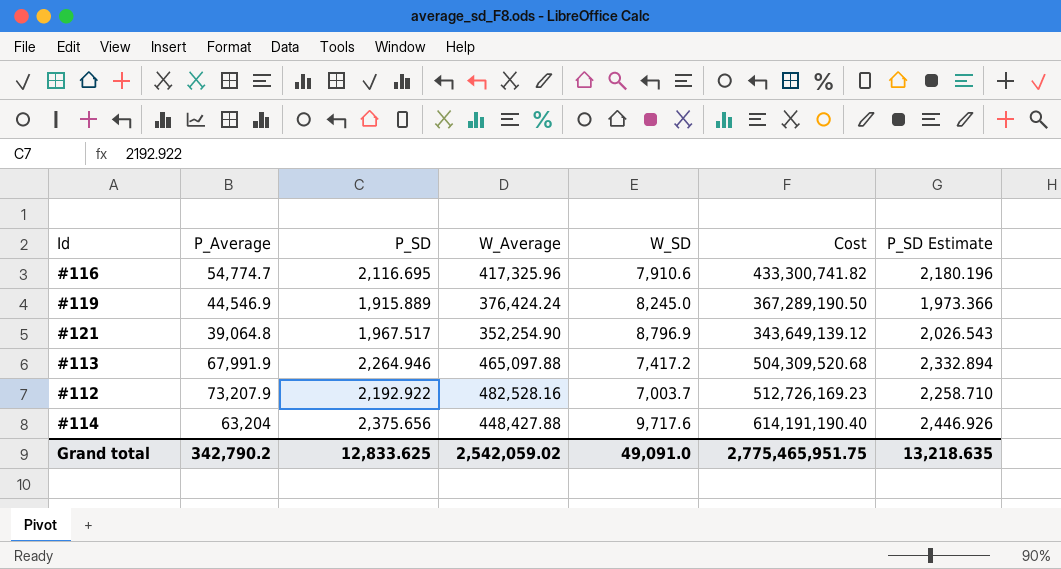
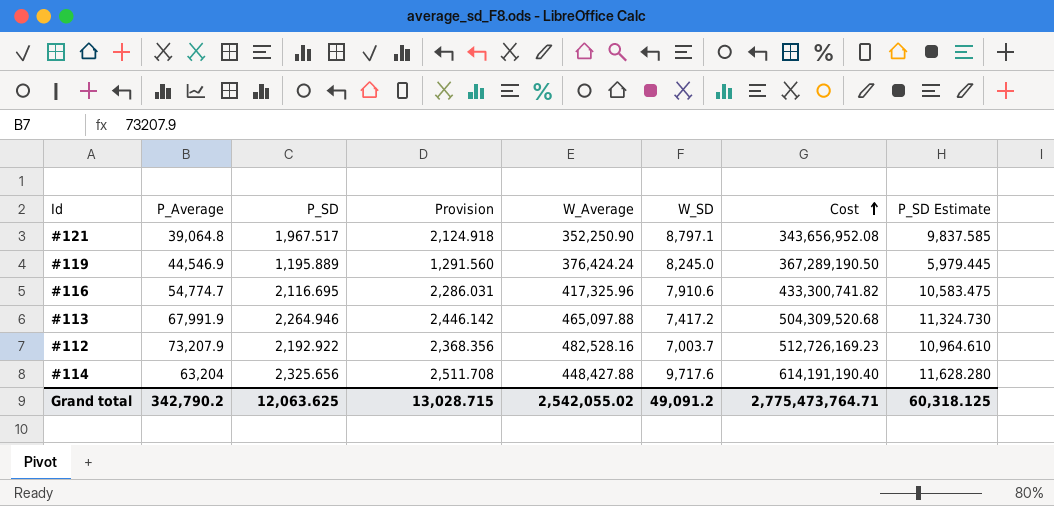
row order: none -> Cost ascending
column Provision | formula: none -> [P_SD] * 1.08
column P_SD Estimate | formula: [P_SD] * 1.03 -> [P_SD] * 5
#121 | W_Average: 352,254.90 -> 352,250.90
#121 | W_SD: 8,796.9 -> 8,797.1
#121 | Cost: 343,649,139.12 -> 343,656,952.08
#119 | P_SD: 1,915.889 -> 1,195.889
#114 | P_SD: 2,375.656 -> 2,325.656
Grand total | P_SD: 12,833.625 -> 12,063.625
Grand total | W_Average: 2,542,059.02 -> 2,542,055.02
Grand total | W_SD: 49,091.0 -> 49,091.2
Grand total | Cost: 2,775,465,951.75 -> 2,775,473,764.71
Grand total | P_SD Estimate: 13,218.635 -> 60,318.125

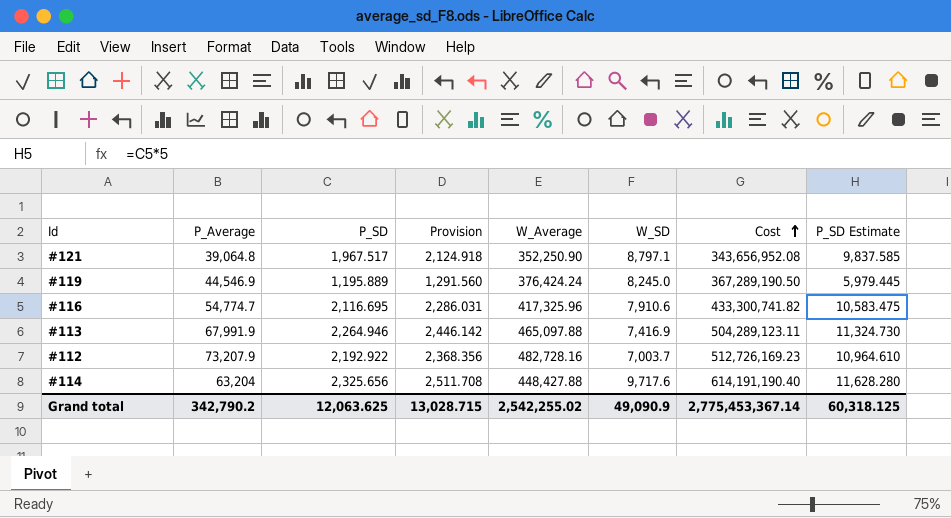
#113 | W_SD: 7,417.2 -> 7,416.9
#113 | Cost: 504,309,520.68 -> 504,289,123.11
#112 | W_Average: 482,528.16 -> 482,728.16
Grand total | W_Average: 2,542,055.02 -> 2,542,255.02
Grand total | W_SD: 49,091.2 -> 49,090.9
Grand total | Cost: 2,775,473,764.71 -> 2,775,453,367.14

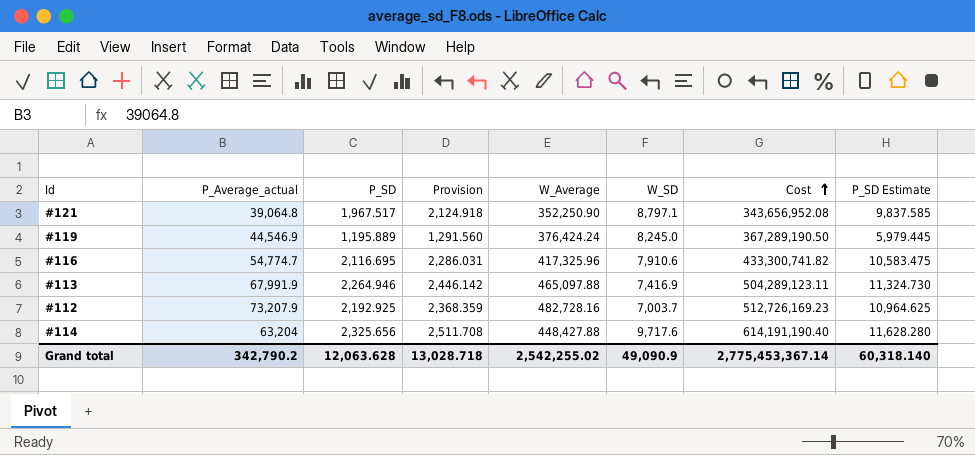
column name: P_Average -> P_Average_actual
#112 | P_SD: 2,192.922 -> 2,192.925
#112 | Provision: 2,368.356 -> 2,368.359
#112 | P_SD Estimate: 10,964.610 -> 10,964.625
Grand total | P_SD: 12,063.625 -> 12,063.628
Grand total | Provision: 13,028.715 -> 13,028.718
Grand total | P_SD Estimate: 60,318.125 -> 60,318.140

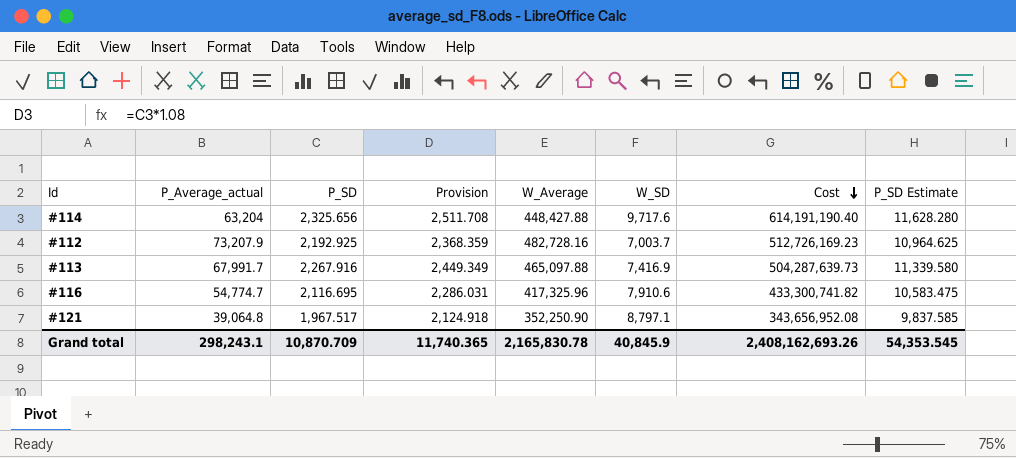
row order: Cost ascending -> Cost descending
row #119: 44,546.9 | 1,195.889 | 1,291.560 | 376,424.24 | 8,245.0 | 367,289,190.50 | 5,979.445 -> none
#113 | P_Average_actual: 67,991.9 -> 67,991.7
#113 | P_SD: 2,264.946 -> 2,267.916
#113 | Provision: 2,446.142 -> 2,449.349
#113 | Cost: 504,289,123.11 -> 504,287,639.73
#113 | P_SD Estimate: 11,324.730 -> 11,339.580
Grand total | P_Average_actual: 342,790.2 -> 298,243.1
Grand total | P_SD: 12,063.628 -> 10,870.709
Grand total | Provision: 13,028.718 -> 11,740.365
Grand total | W_Average: 2,542,255.02 -> 2,165,830.78
Grand total | W_SD: 49,090.9 -> 40,845.9
Grand total | Cost: 2,775,453,367.14 -> 2,408,162,693.26
Grand total | P_SD Estimate: 60,318.140 -> 54,353.545

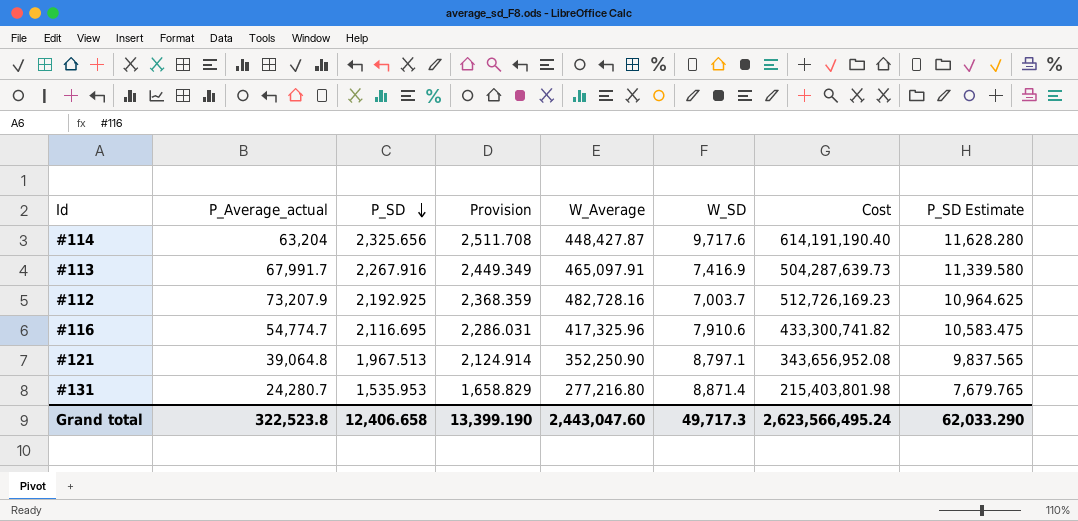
row order: Cost descending -> P_SD descending
#114 | W_Average: 448,427.88 -> 448,427.87
#113 | W_Average: 465,097.88 -> 465,097.91
#121 | P_SD: 1,967.517 -> 1,967.513
#121 | Provision: 2,124.918 -> 2,124.914
#121 | P_SD Estimate: 9,837.585 -> 9,837.565
row #131: none -> 24,280.7 | 1,535.953 | 1,658.829 | 277,216.80 | 8,871.4 | 215,403,801.98 | 7,679.765
Grand total | P_Average_actual: 298,243.1 -> 322,523.8
Grand total | P_SD: 10,870.709 -> 12,406.658
Grand total | Provision: 11,740.365 -> 13,399.190
Grand total | W_Average: 2,165,830.78 -> 2,443,047.60
Grand total | W_SD: 40,845.9 -> 49,717.3
Grand total | Cost: 2,408,162,693.26 -> 2,623,566,495.24
Grand total | P_SD Estimate: 54,353.545 -> 62,033.290

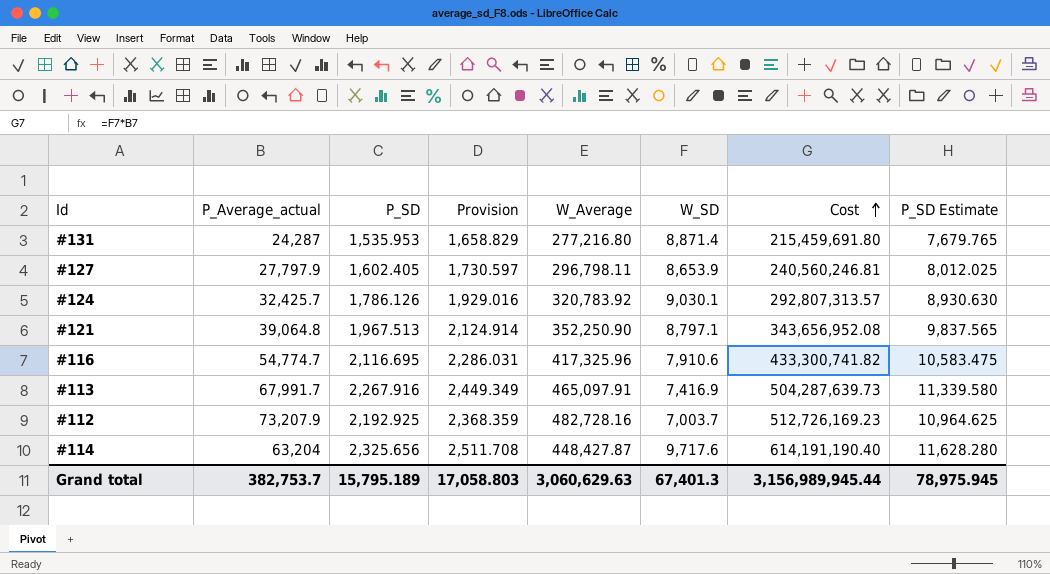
row order: P_SD descending -> Cost ascending
#131 | P_Average_actual: 24,280.7 -> 24,287
#131 | Cost: 215,403,801.98 -> 215,459,691.80
row #127: none -> 27,797.9 | 1,602.405 | 1,730.597 | 296,798.11 | 8,653.9 | 240,560,246.81 | 8,012.025
row #124: none -> 32,425.7 | 1,786.126 | 1,929.016 | 320,783.92 | 9,030.1 | 292,807,313.57 | 8,930.630
Grand total | P_Average_actual: 322,523.8 -> 382,753.7
Grand total | P_SD: 12,406.658 -> 15,795.189
Grand total | Provision: 13,399.190 -> 17,058.803
Grand total | W_Average: 2,443,047.60 -> 3,060,629.63
Grand total | W_SD: 49,717.3 -> 67,401.3
Grand total | Cost: 2,623,566,495.24 -> 3,156,989,945.44
Grand total | P_SD Estimate: 62,033.290 -> 78,975.945

